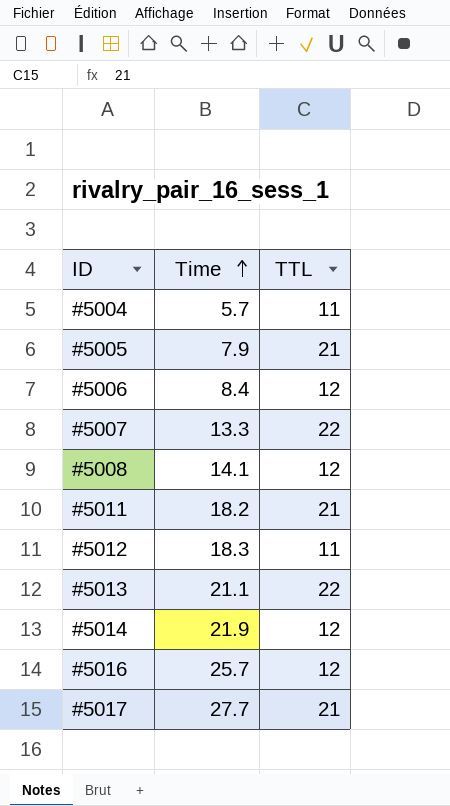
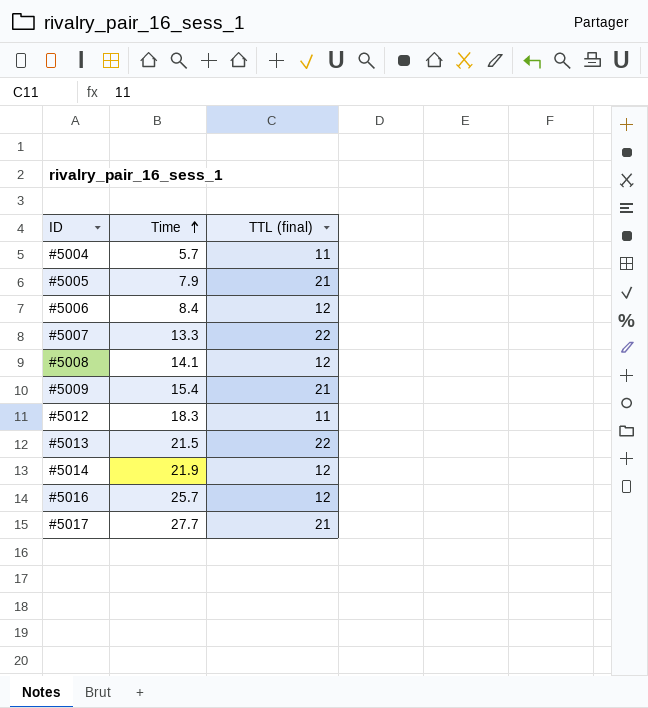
column name: TTL -> TTL (final)
row #5011: 18.2 | 21 -> none
row #5009: none -> 15.4 | 21
#5013 | Time: 21.1 -> 21.5

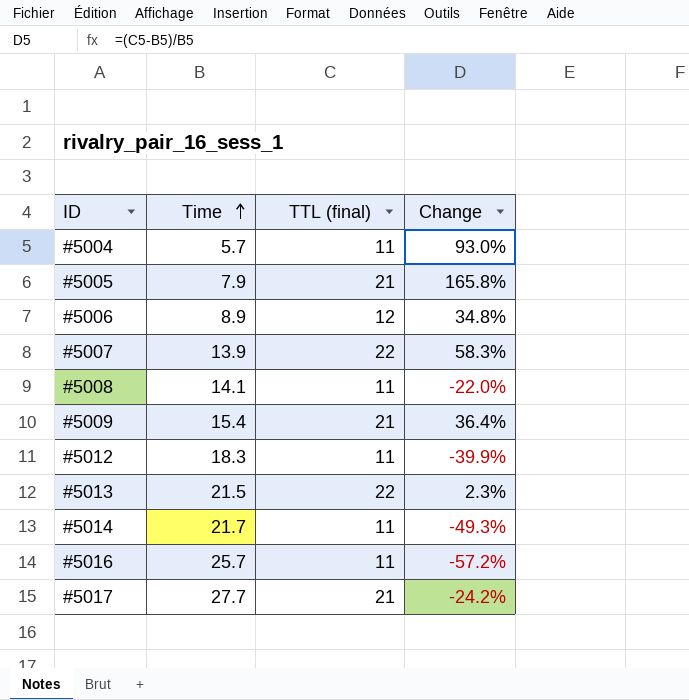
column Change | formula: none -> ([TTL (final)] - [Time]) / [Time]
#5006 | Time: 8.4 -> 8.9
#5007 | Time: 13.3 -> 13.9
#5008 | TTL (final): 12 -> 11
#5014 | Time: 21.9 -> 21.7
#5014 | TTL (final): 12 -> 11
#5016 | TTL (final): 12 -> 11

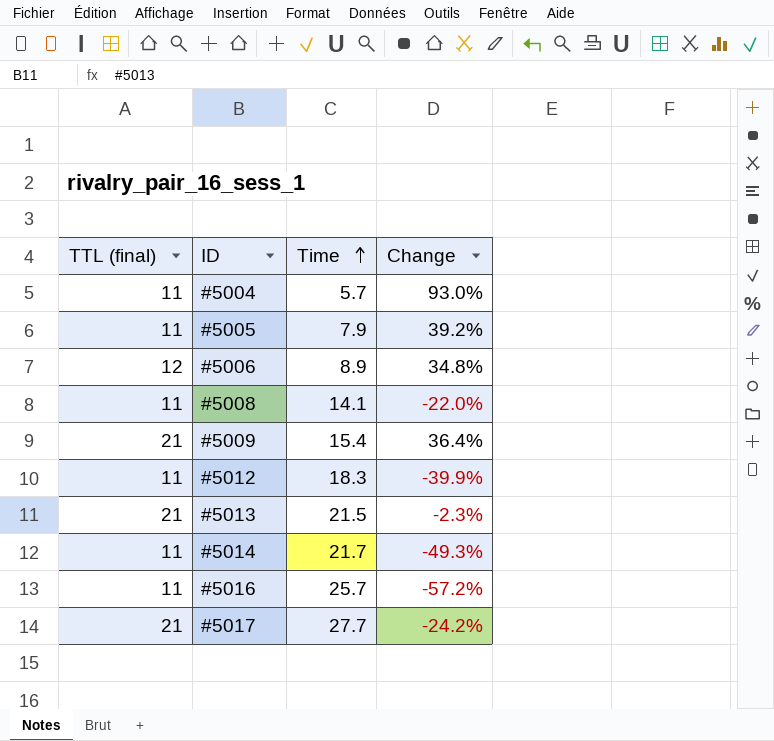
column TTL (final) | position: 3 -> 1
row #5007: 13.9 | 22 | 58.3% -> none
#5005 | TTL (final): 21 -> 11
#5005 | Change: 165.8% -> 39.2%
#5013 | TTL (final): 22 -> 21
#5013 | Change: 2.3% -> -2.3%

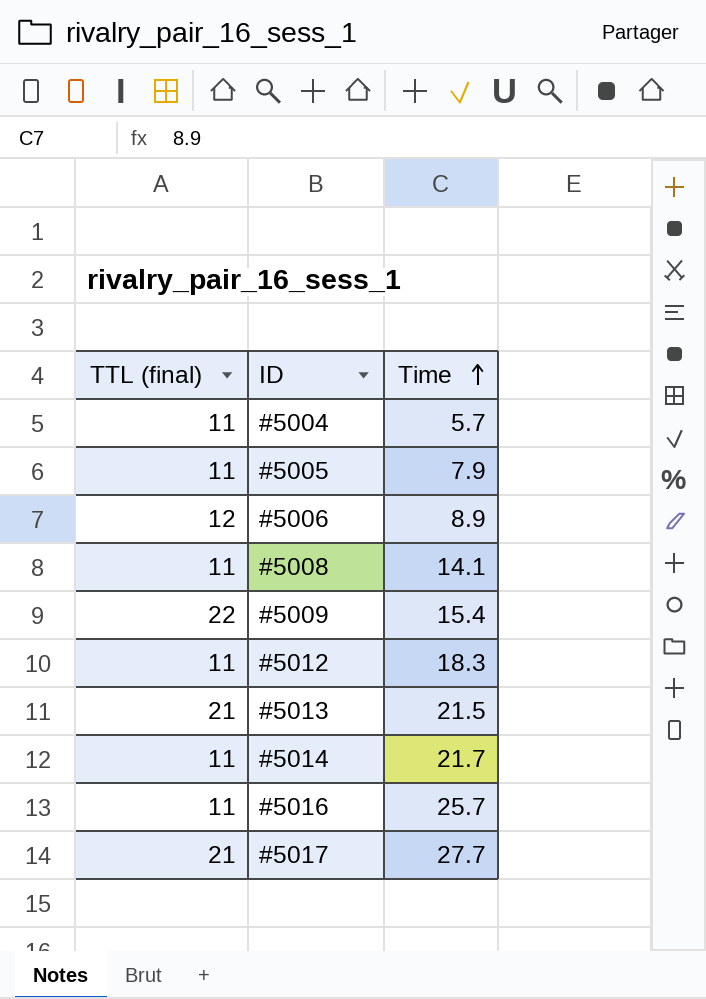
column Change | formula: ([TTL (final)] - [Time]) / [Time] -> none
#5009 | TTL (final): 21 -> 22

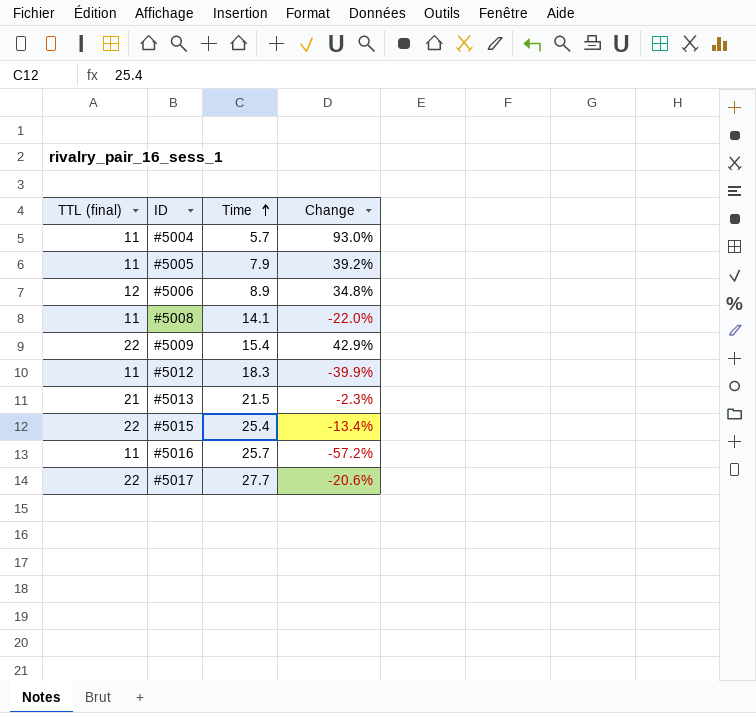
column Change | formula: none -> ([TTL (final)] - [Time]) / [Time]
row #5014: 11 | 21.7 -> none
row #5015: none -> 22 | 25.4 | -13.4%
#5017 | TTL (final): 21 -> 22

